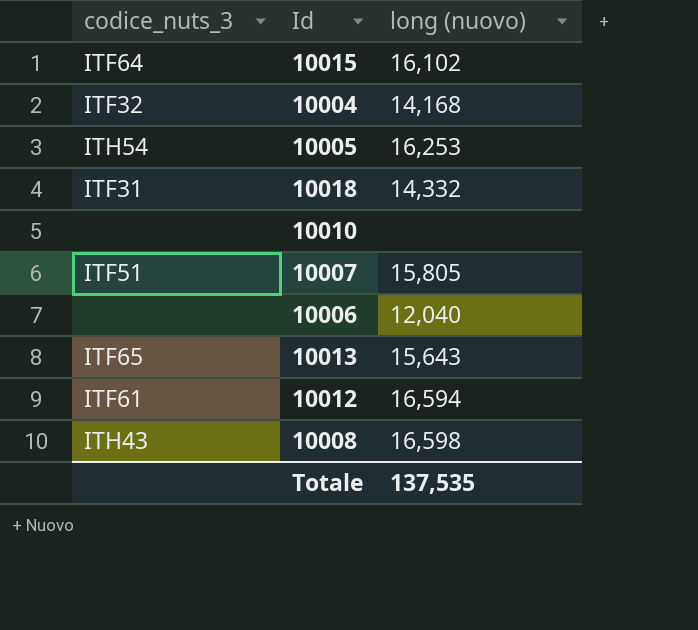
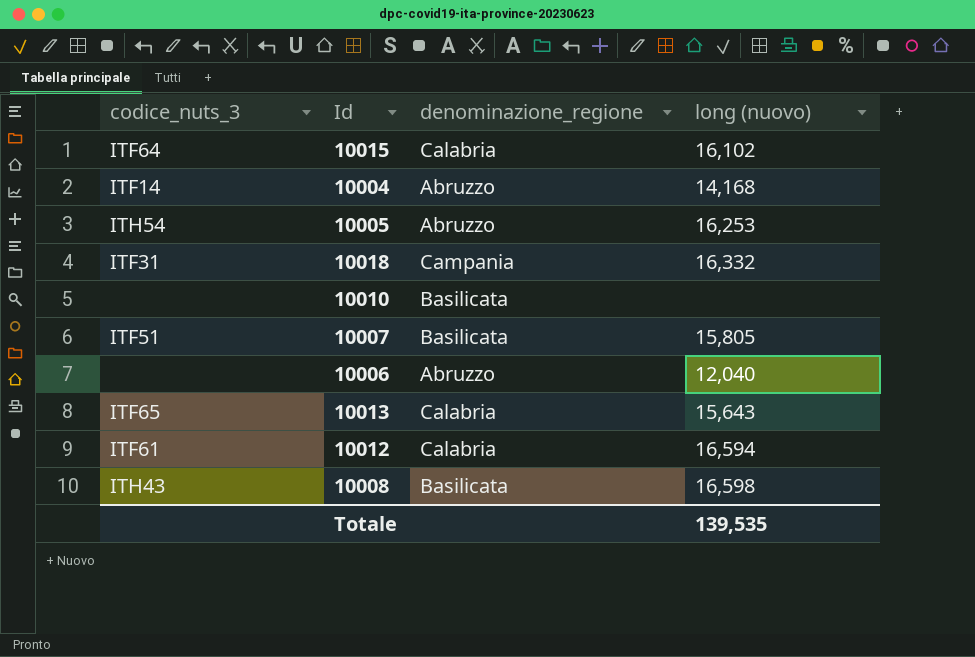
column denominazione_regione | position: none -> 3
10004 | codice_nuts_3: ITF32 -> ITF14
10018 | long (nuovo): 14,332 -> 16,332
Totale | long (nuovo): 137,535 -> 139,535

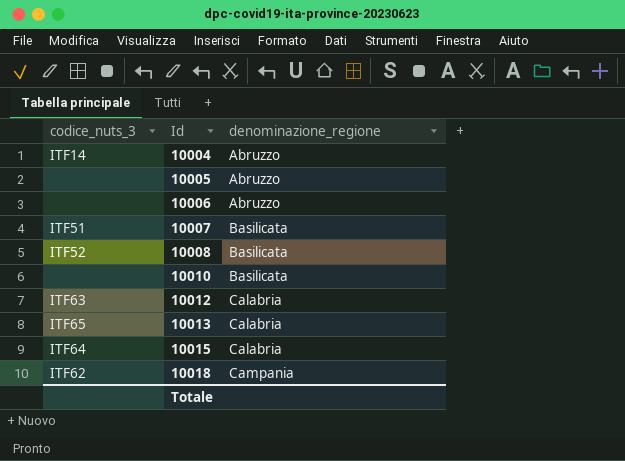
row order: none -> Id ascending
column long (nuovo) | position: 4 -> none
10005 | codice_nuts_3: ITH54 -> none
10008 | codice_nuts_3: ITH43 -> ITF52
10012 | codice_nuts_3: ITF61 -> ITF63
10018 | codice_nuts_3: ITF31 -> ITF62

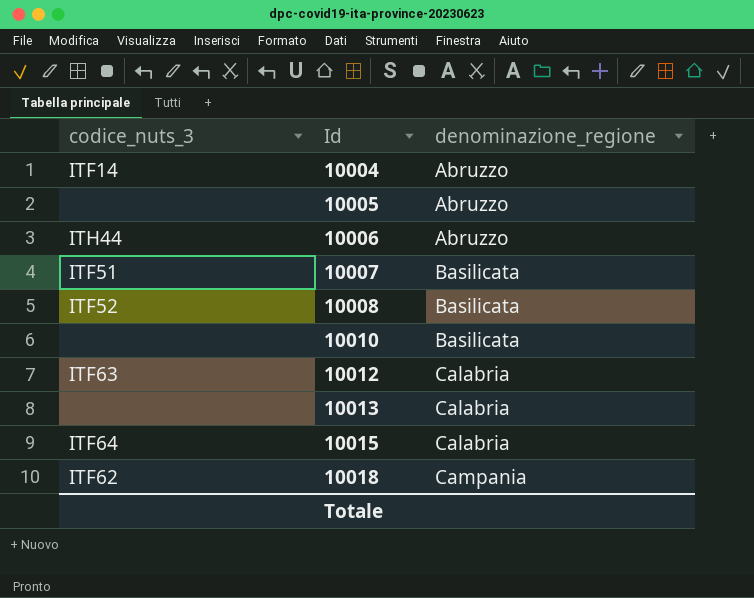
10006 | codice_nuts_3: none -> ITH44
10013 | codice_nuts_3: ITF65 -> none

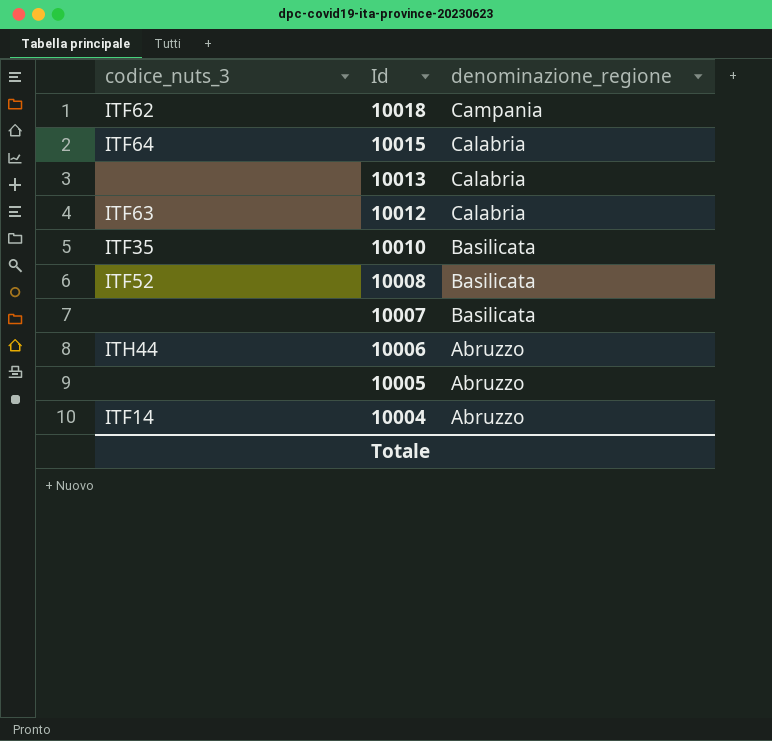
row order: Id ascending -> Id descending
10010 | codice_nuts_3: none -> ITF35
10007 | codice_nuts_3: ITF51 -> none

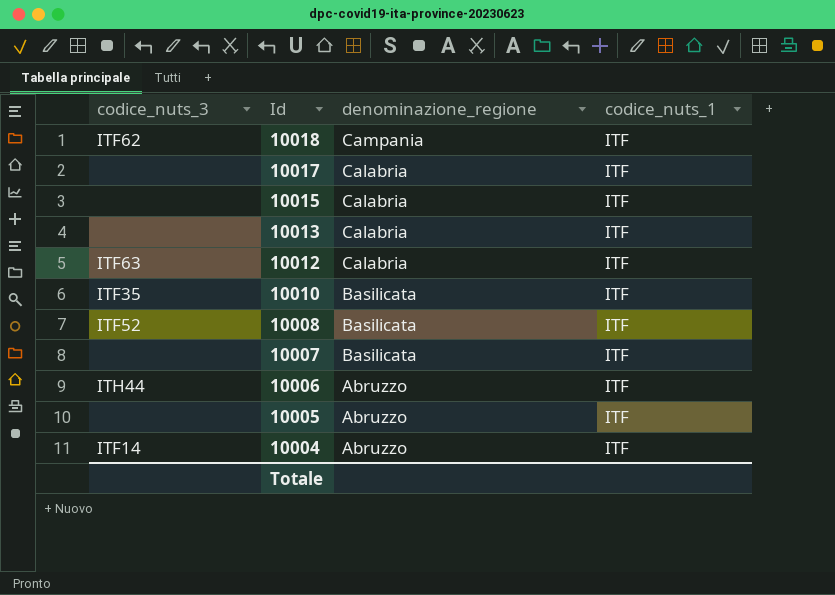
column codice_nuts_1 | position: none -> 4
row 10017: none -> none | Calabria | ITF
10015 | codice_nuts_3: ITF64 -> none

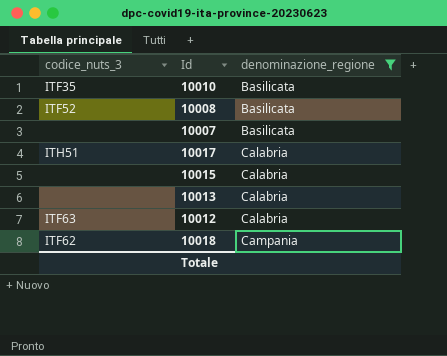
filter: none -> denominazione_regione != Abruzzo
row order: Id descending -> denominazione_regione ascending
column codice_nuts_1 | position: 4 -> none
10017 | codice_nuts_3: none -> ITH51

